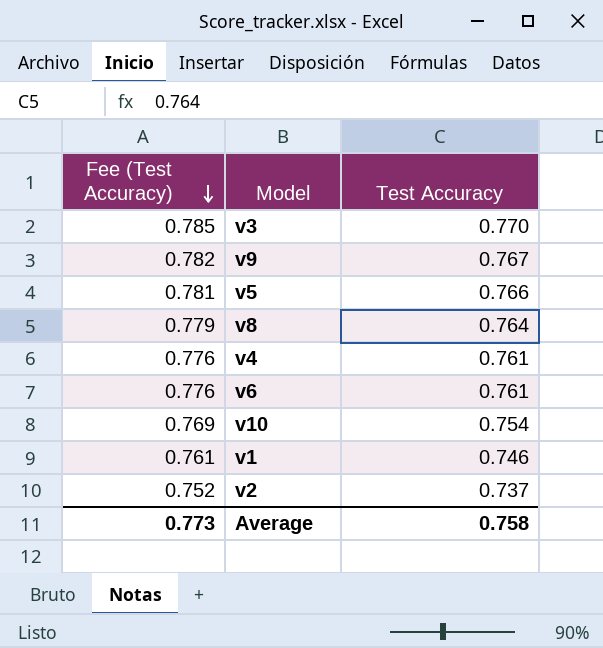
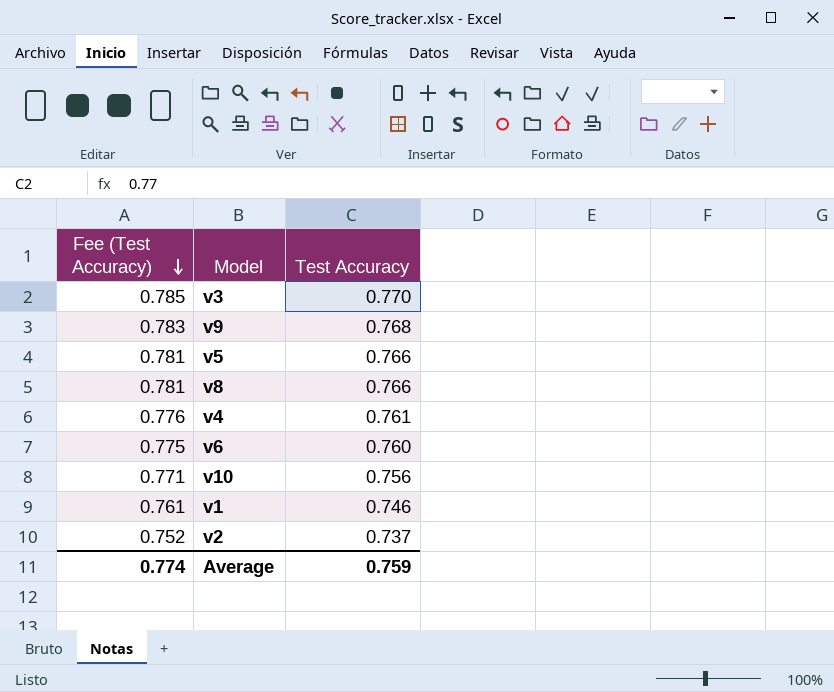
v9 | Fee (Test Accuracy): 0.782 -> 0.783
v9 | Test Accuracy: 0.767 -> 0.768
v8 | Fee (Test Accuracy): 0.779 -> 0.781
v8 | Test Accuracy: 0.764 -> 0.766
v6 | Fee (Test Accuracy): 0.776 -> 0.775
v6 | Test Accuracy: 0.761 -> 0.760
v10 | Fee (Test Accuracy): 0.769 -> 0.771
v10 | Test Accuracy: 0.754 -> 0.756
Average | Fee (Test Accuracy): 0.773 -> 0.774
Average | Test Accuracy: 0.758 -> 0.759

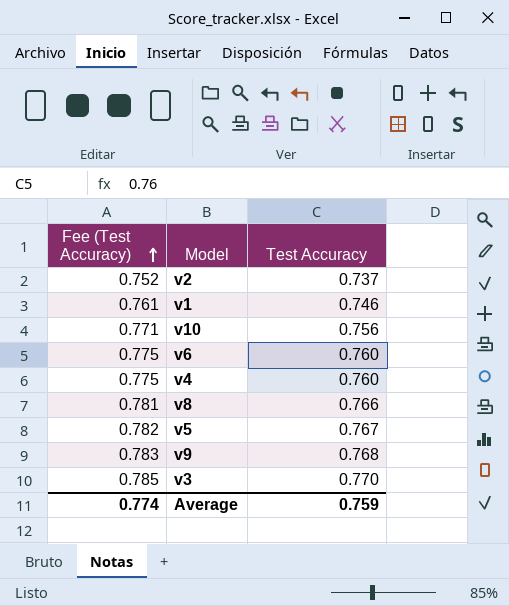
row order: Fee (Test Accuracy) descending -> Fee (Test Accuracy) ascending
v4 | Fee (Test Accuracy): 0.776 -> 0.775
v4 | Test Accuracy: 0.761 -> 0.760
v5 | Fee (Test Accuracy): 0.781 -> 0.782
v5 | Test Accuracy: 0.766 -> 0.767

